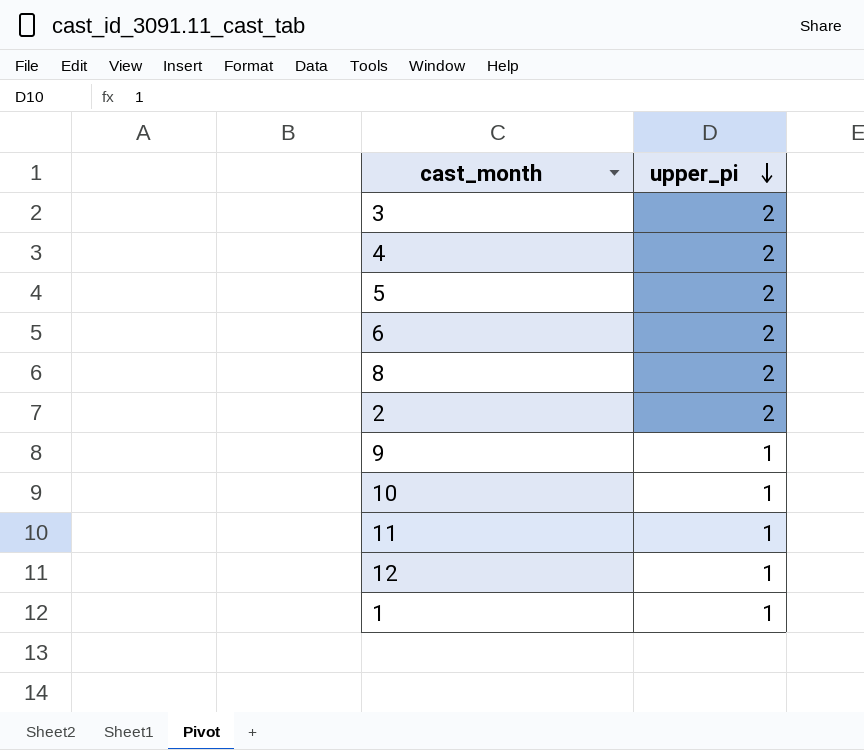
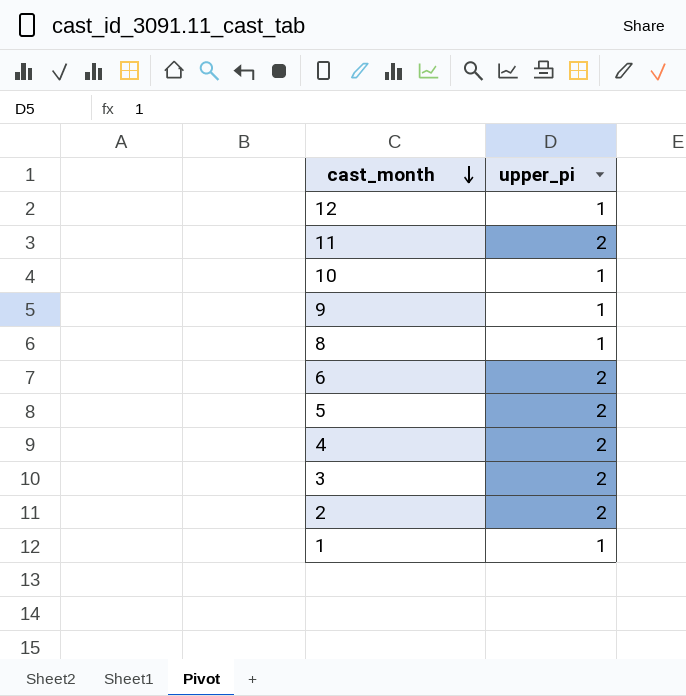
row order: upper_pi descending -> cast_month descending
11 | upper_pi: 1 -> 2
8 | upper_pi: 2 -> 1

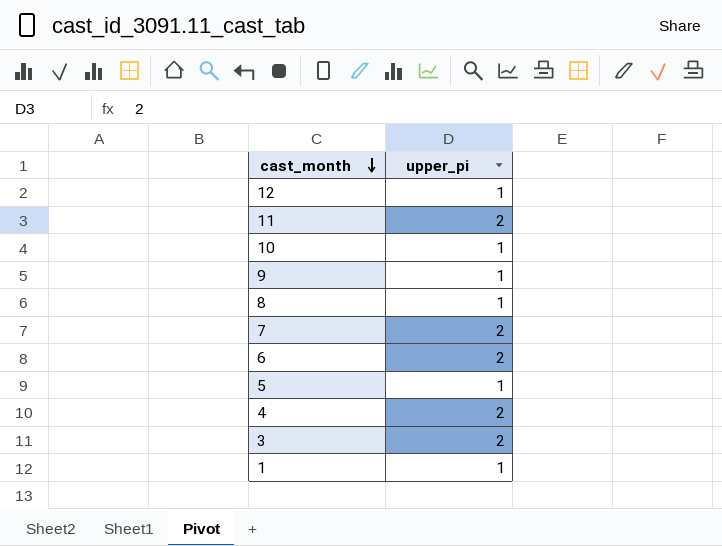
row 2: 2 -> none
row 7: none -> 2
5 | upper_pi: 2 -> 1

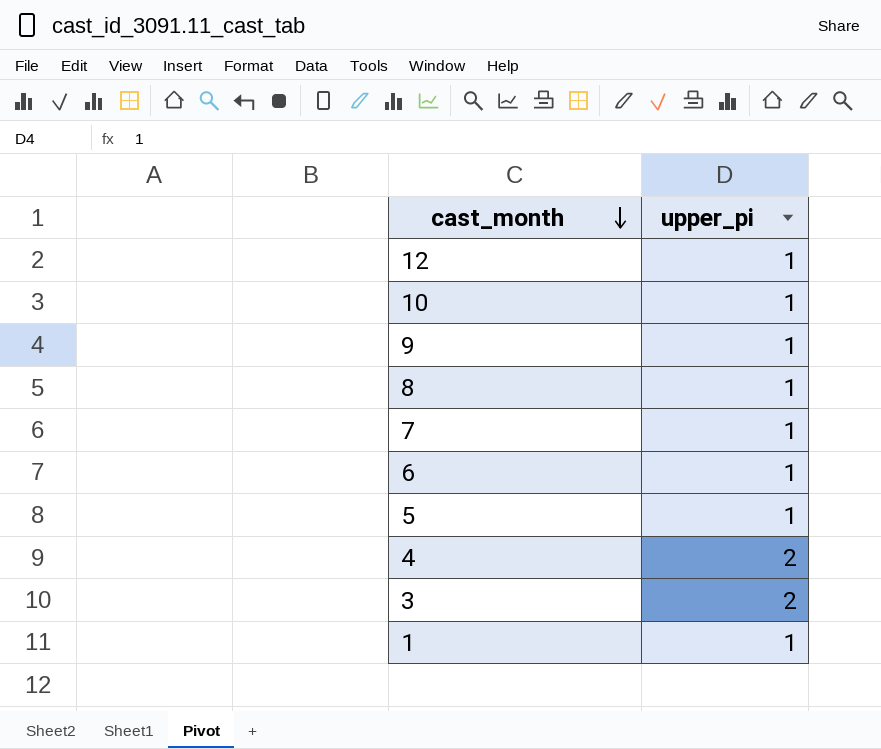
row 11: 2 -> none
7 | upper_pi: 2 -> 1
6 | upper_pi: 2 -> 1

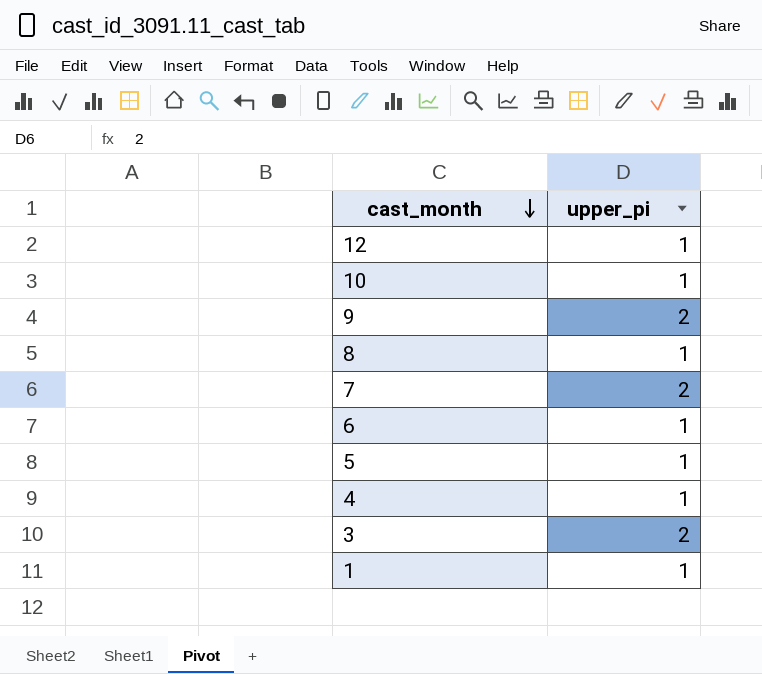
9 | upper_pi: 1 -> 2
7 | upper_pi: 1 -> 2
4 | upper_pi: 2 -> 1

